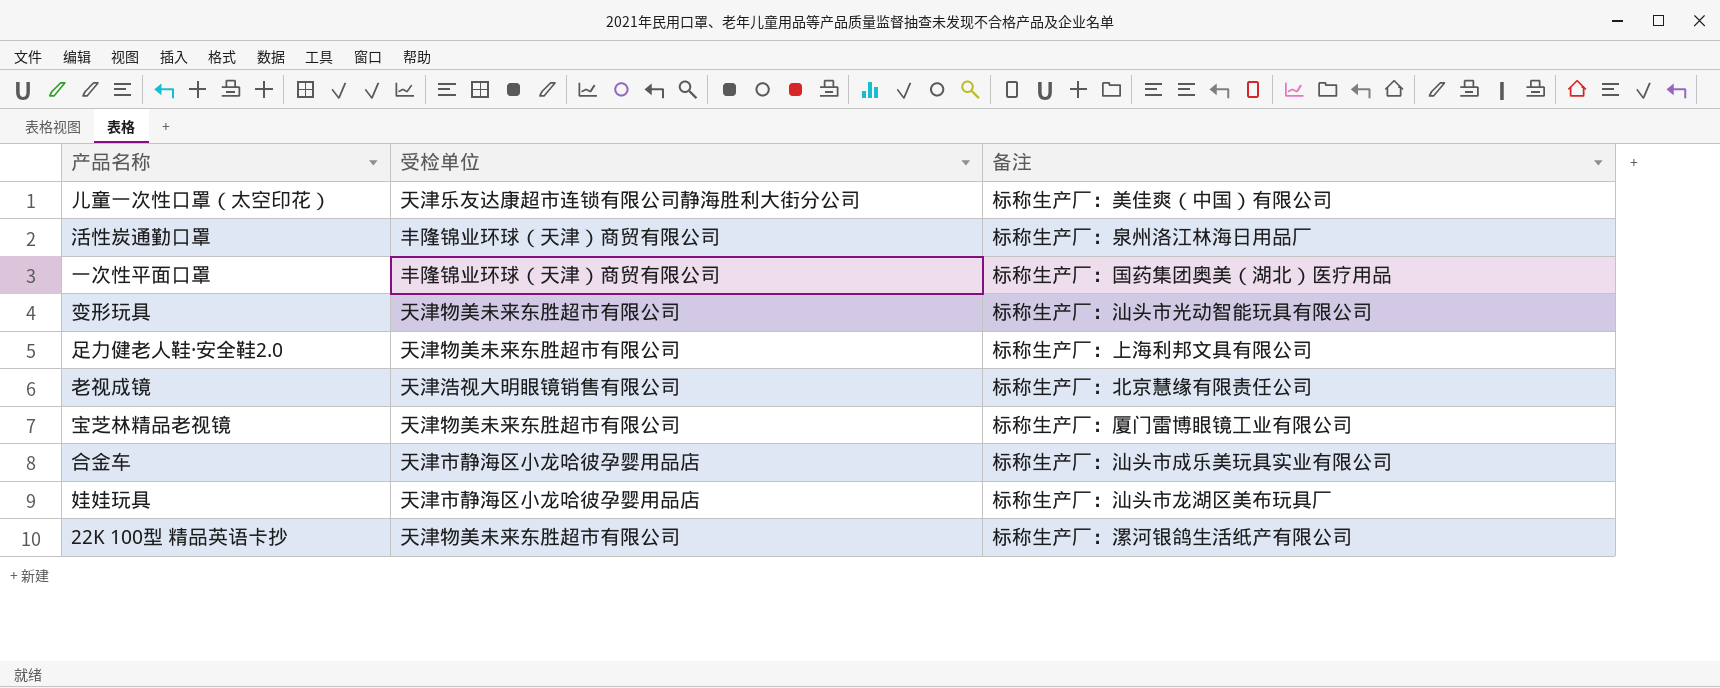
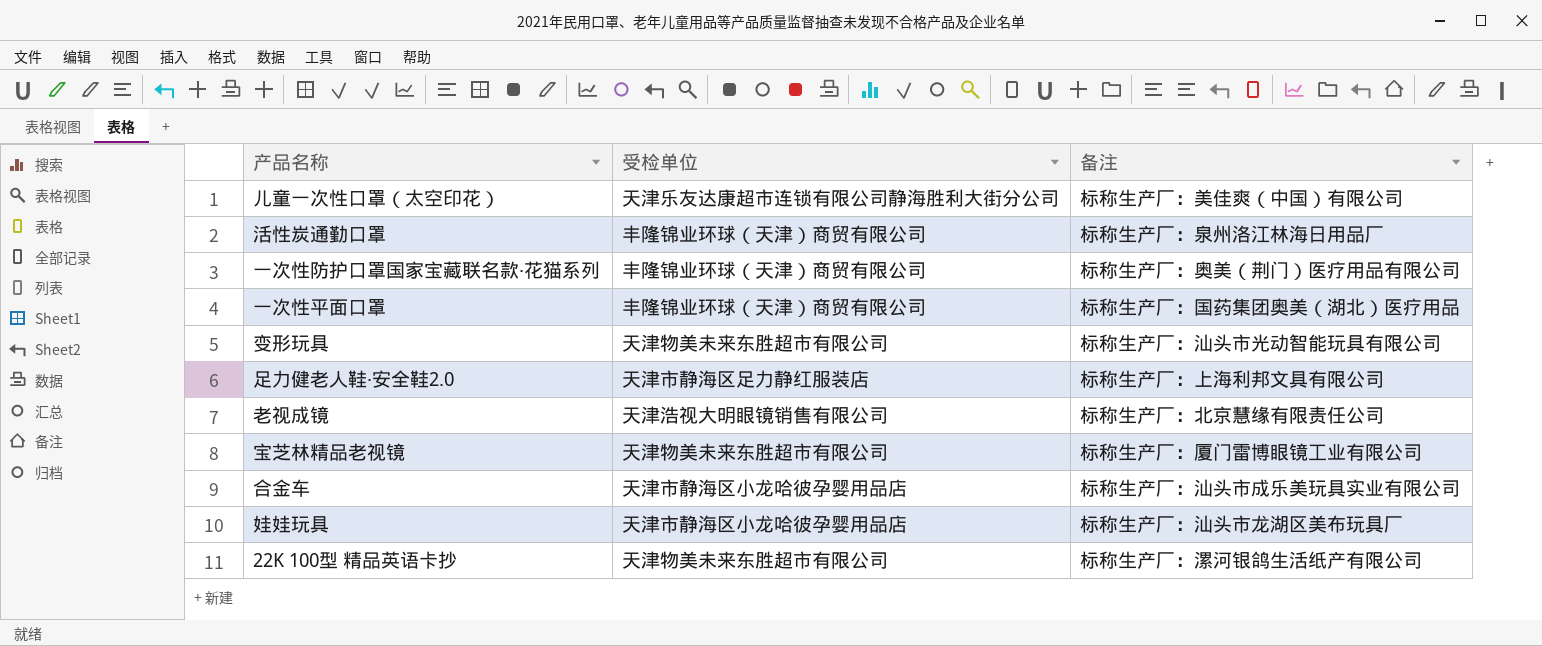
row 一次性防护口罩国家宝藏联名款·花猫系列: none -> 丰隆锦业环球（天津）商贸有限公司 | 标称生产厂：奥美（荆门）医疗用品有限公司
足力健老人鞋·安全鞋2.0 | 受检单位: 天津物美未来东胜超市有限公司 -> 天津市静海区足力静红服装店

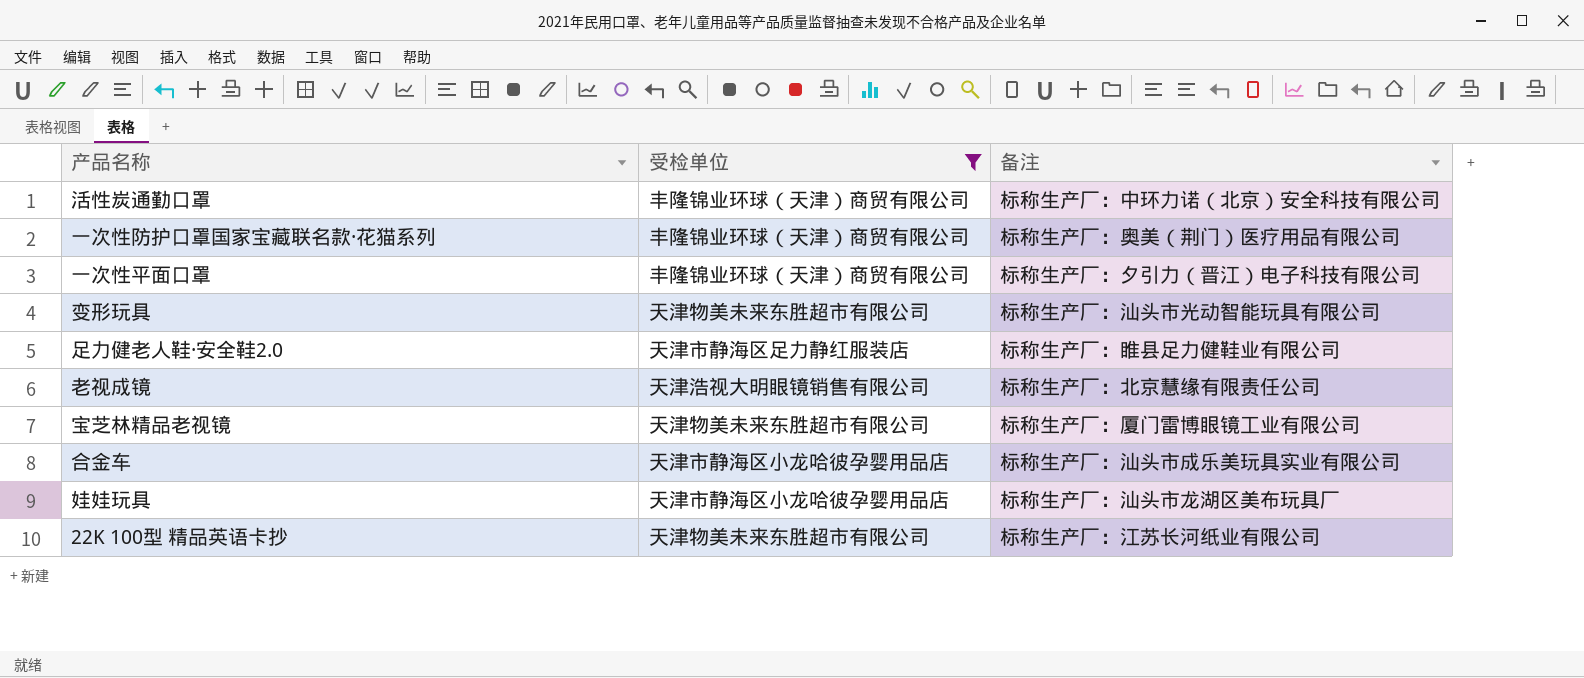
filter: none -> 受检单位 != 天津乐友达康超市连锁有限公司静海胜利大街分公司
活性炭通勤口罩 | 备注: 标称生产厂：泉州洛江林海日用品厂 -> 标称生产厂：中环力诺（北京）安全科技有限公司
一次性平面口罩 | 备注: 标称生产厂：国药集团奥美（湖北）医疗用品 -> 标称生产厂：夕引力（晋江）电子科技有限公司
足力健老人鞋·安全鞋2.0 | 备注: 标称生产厂：上海利邦文具有限公司 -> 标称生产厂：睢县足力健鞋业有限公司
22K 100型 精品英语卡抄 | 备注: 标称生产厂：漯河银鸽生活纸产有限公司 -> 标称生产厂：江苏长河纸业有限公司

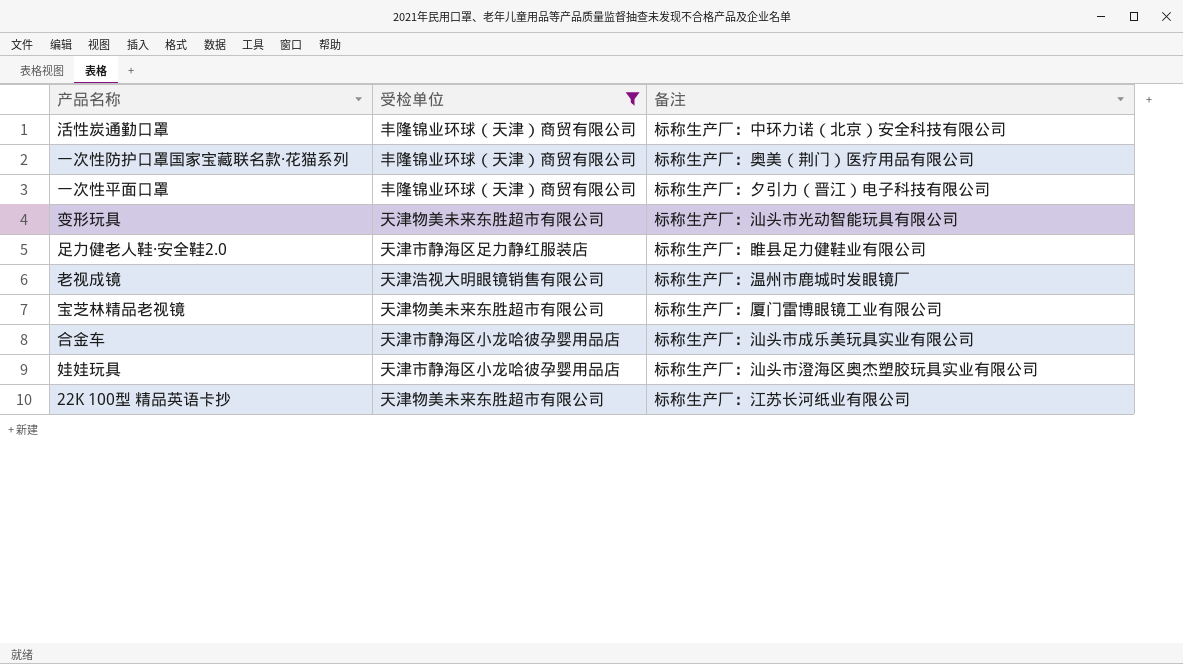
老视成镜 | 备注: 标称生产厂：北京慧缘有限责任公司 -> 标称生产厂：温州市鹿城时发眼镜厂
娃娃玩具 | 备注: 标称生产厂：汕头市龙湖区美布玩具厂 -> 标称生产厂：汕头市澄海区奥杰塑胶玩具实业有限公司

